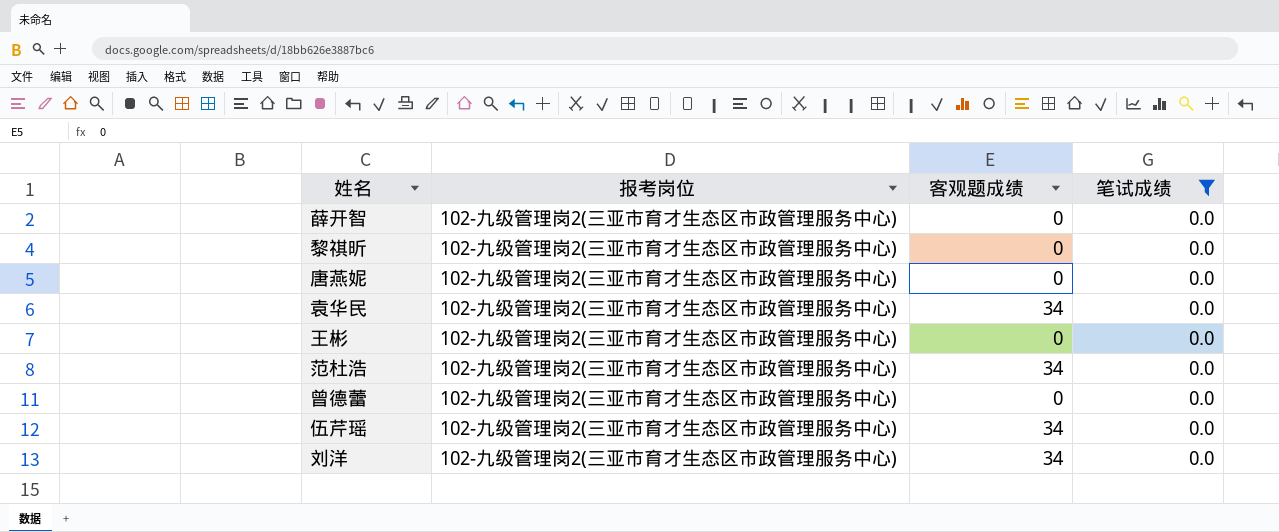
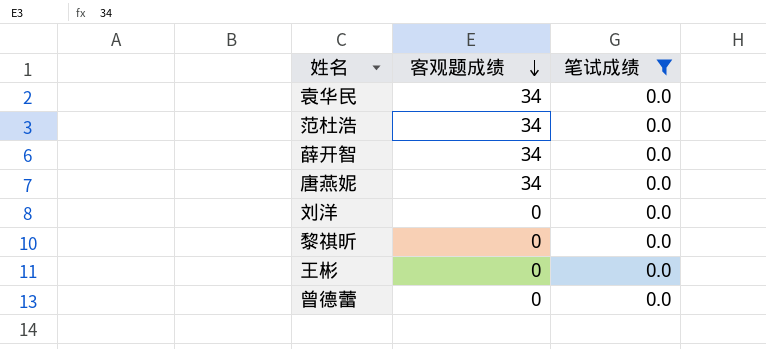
row order: none -> 客观题成绩 descending
column 报考岗位 | position: 2 -> none
row 伍芹瑶: 102-九级管理岗2(三亚市育才生态区市政管理服务中心) | 34 | 0.0 -> none
薛开智 | 客观题成绩: 0 -> 34
唐燕妮 | 客观题成绩: 0 -> 34
刘洋 | 客观题成绩: 34 -> 0

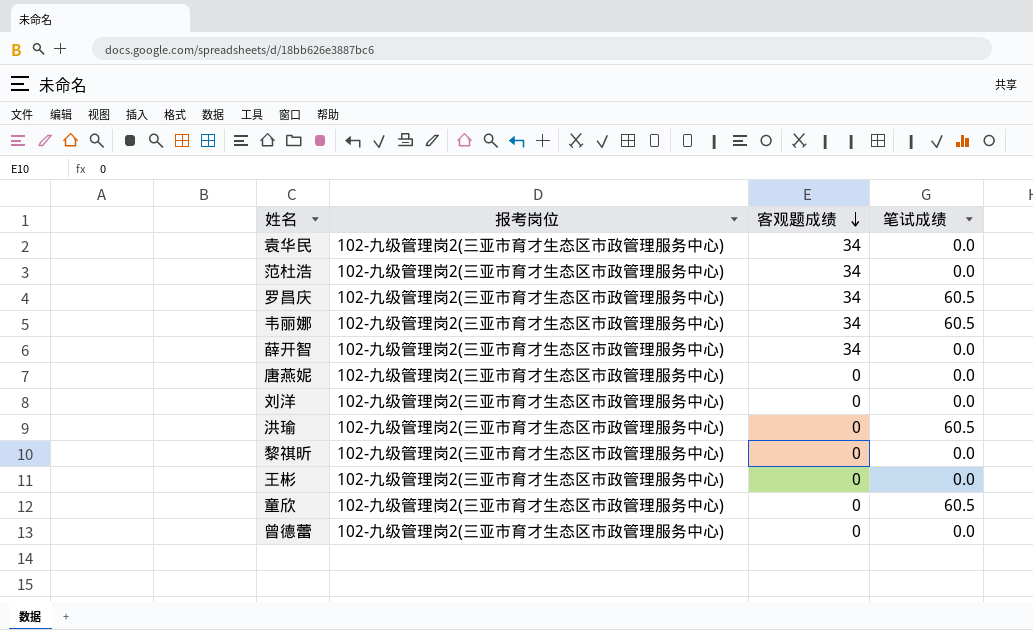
filter: 笔试成绩 = 0.0 -> none
column 报考岗位 | position: none -> 2
唐燕妮 | 客观题成绩: 34 -> 0

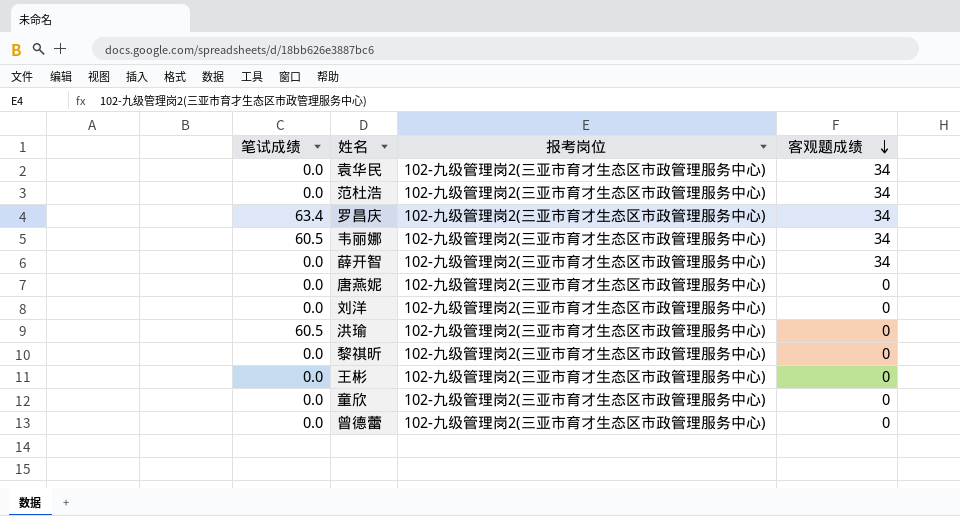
column 笔试成绩 | position: 4 -> 1
罗昌庆 | 笔试成绩: 60.5 -> 63.4
童欣 | 笔试成绩: 60.5 -> 0.0

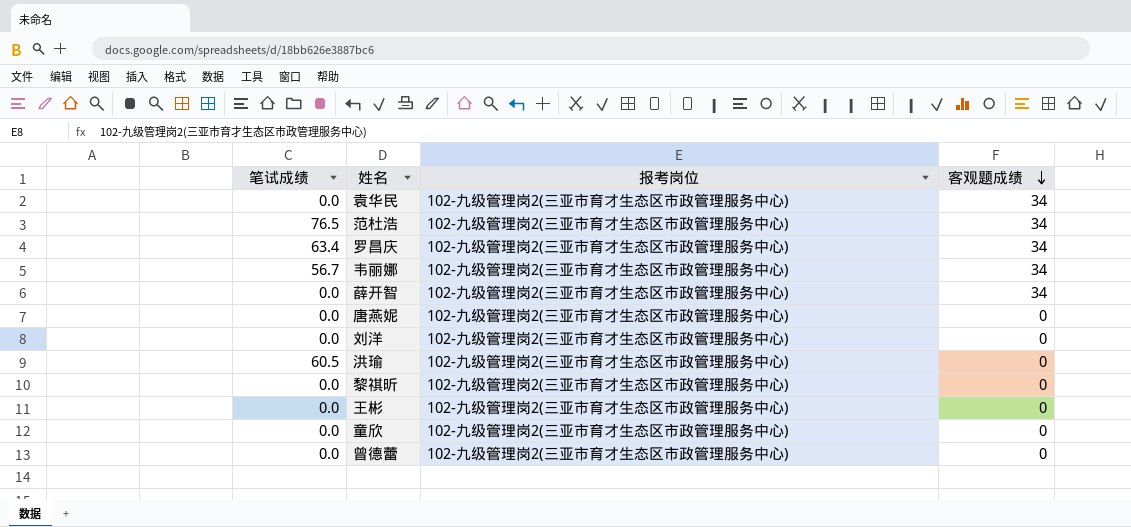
范杜浩 | 笔试成绩: 0.0 -> 76.5
韦丽娜 | 笔试成绩: 60.5 -> 56.7

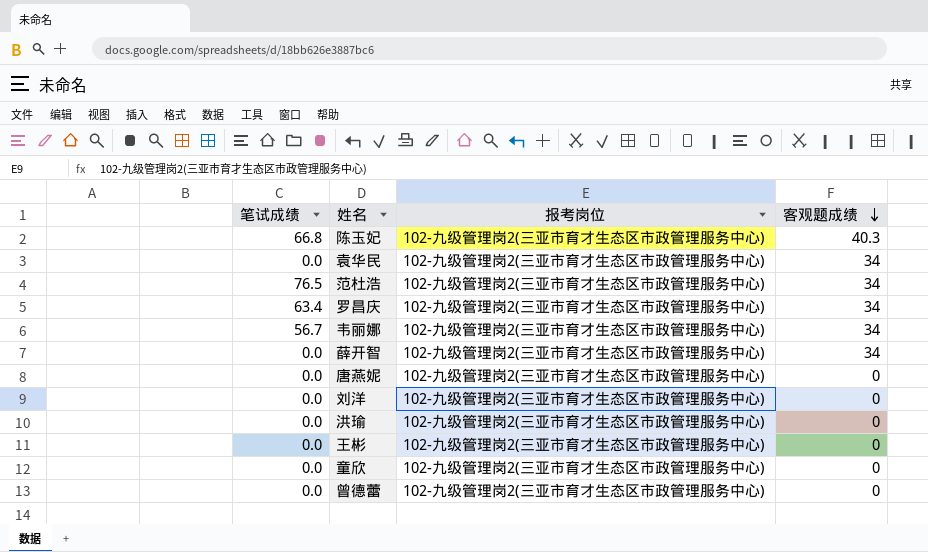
row 黎祺昕: 0.0 | 102-九级管理岗2(三亚市育才生态区市政管理服务中心) | 0 -> none
row 陈玉妃: none -> 66.8 | 102-九级管理岗2(三亚市育才生态区市政管理服务中心) | 40.3
洪瑜 | 笔试成绩: 60.5 -> 0.0

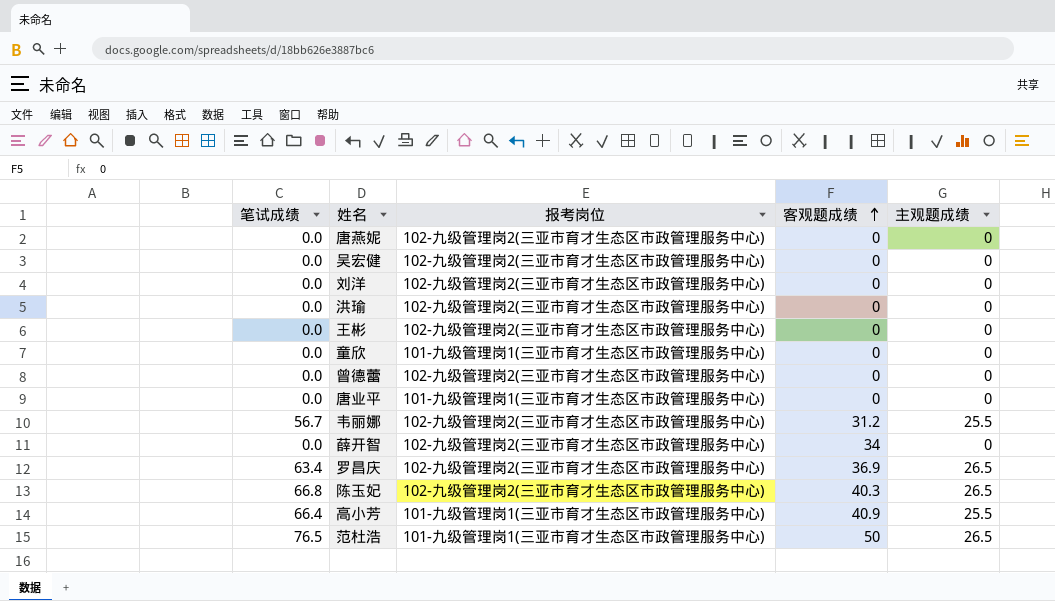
row order: 客观题成绩 descending -> 客观题成绩 ascending
column 主观题成绩 | position: none -> 5
row 袁华民: 0.0 | 102-九级管理岗2(三亚市育才生态区市政管理服务中心) | 34 -> none
row 吴宏健: none -> 0.0 | 102-九级管理岗2(三亚市育才生态区市政管理服务中心) | 0 | 0
童欣 | 报考岗位: 102-九级管理岗2(三亚市育才生态区市政管理服务中心) -> 101-九级管理岗1(三亚市育才生态区市政管理服务中心)
row 唐业平: none -> 0.0 | 101-九级管理岗1(三亚市育才生态区市政管理服务中心) | 0 | 0
韦丽娜 | 客观题成绩: 34 -> 31.2
罗昌庆 | 客观题成绩: 34 -> 36.9
row 高小芳: none -> 66.4 | 101-九级管理岗1(三亚市育才生态区市政管理服务中心) | 40.9 | 25.5
范杜浩 | 报考岗位: 102-九级管理岗2(三亚市育才生态区市政管理服务中心) -> 101-九级管理岗1(三亚市育才生态区市政管理服务中心)
范杜浩 | 客观题成绩: 34 -> 50

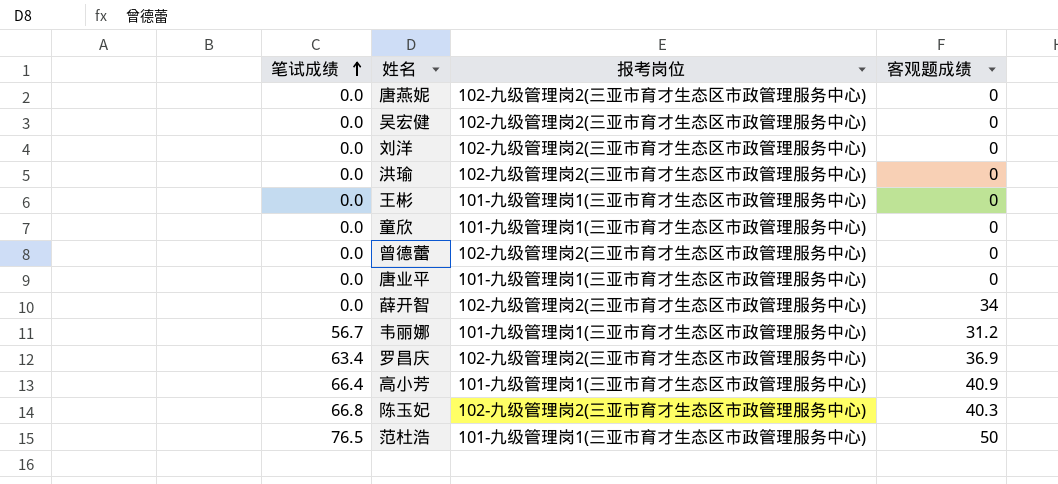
row order: 客观题成绩 ascending -> 笔试成绩 ascending
column 主观题成绩 | position: 5 -> none
王彬 | 报考岗位: 102-九级管理岗2(三亚市育才生态区市政管理服务中心) -> 101-九级管理岗1(三亚市育才生态区市政管理服务中心)
韦丽娜 | 报考岗位: 102-九级管理岗2(三亚市育才生态区市政管理服务中心) -> 101-九级管理岗1(三亚市育才生态区市政管理服务中心)

